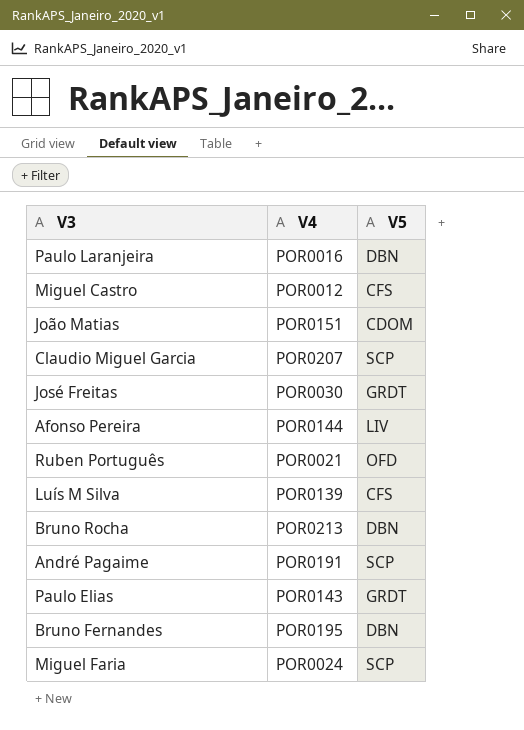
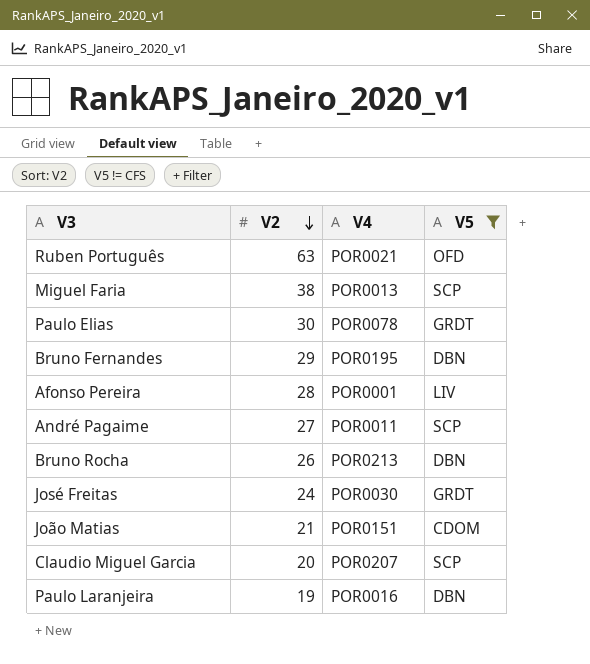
filter: none -> V5 != CFS
row order: none -> V2 descending
column V2 | position: none -> 2
Miguel Faria | V4: POR0024 -> POR0013
Paulo Elias | V4: POR0143 -> POR0078
Afonso Pereira | V4: POR0144 -> POR0001
André Pagaime | V4: POR0191 -> POR0011

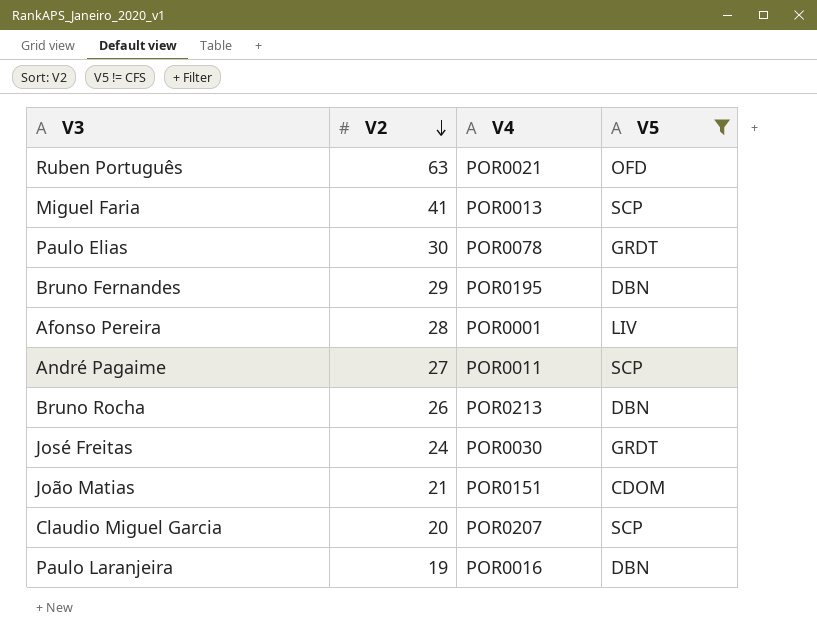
Miguel Faria | V2: 38 -> 41

